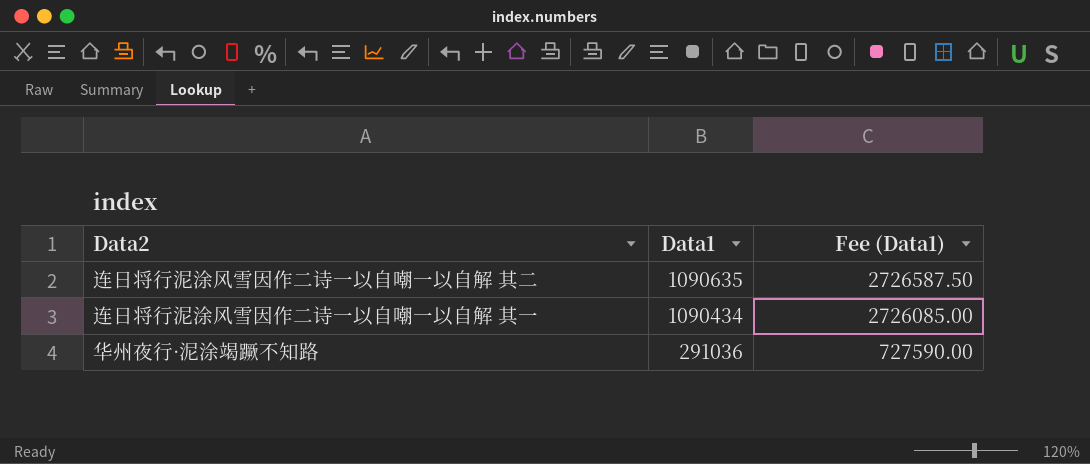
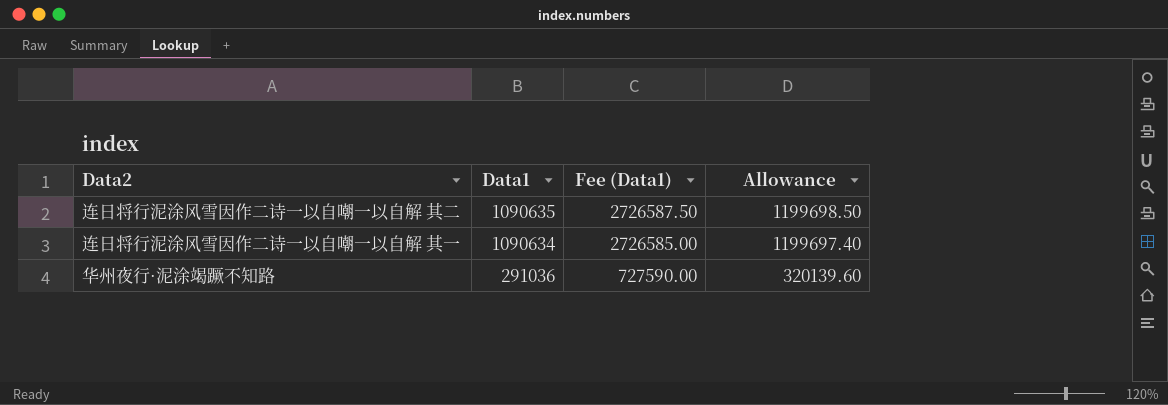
column Allowance | formula: none -> [Data1] * 1.1
连日将行泥涂风雪因作二诗一以自嘲一以自解 其一 | Data1: 1090434 -> 1090634
连日将行泥涂风雪因作二诗一以自嘲一以自解 其一 | Fee (Data1): 2726085.00 -> 2726585.00

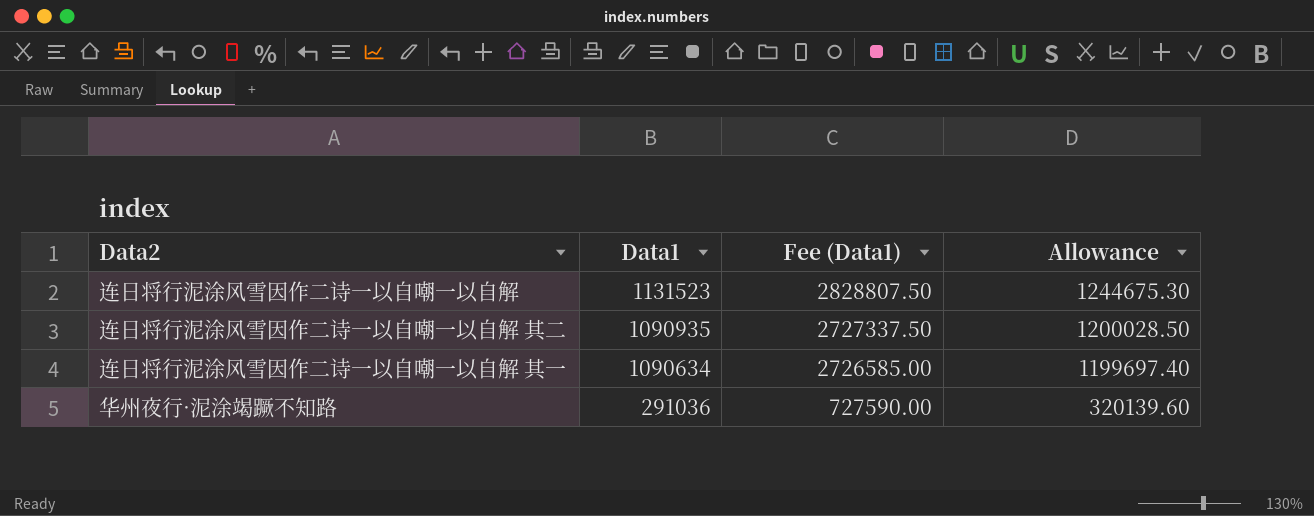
row 连日将行泥涂风雪因作二诗一以自嘲一以自解: none -> 1131523 | 2828807.50 | 1244675.30
连日将行泥涂风雪因作二诗一以自嘲一以自解 其二 | Data1: 1090635 -> 1090935
连日将行泥涂风雪因作二诗一以自嘲一以自解 其二 | Fee (Data1): 2726587.50 -> 2727337.50
连日将行泥涂风雪因作二诗一以自嘲一以自解 其二 | Allowance: 1199698.50 -> 1200028.50

